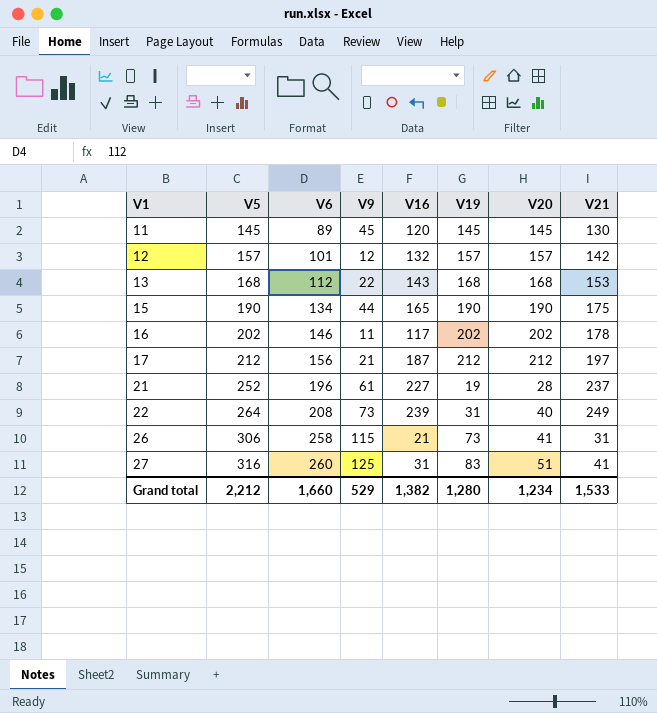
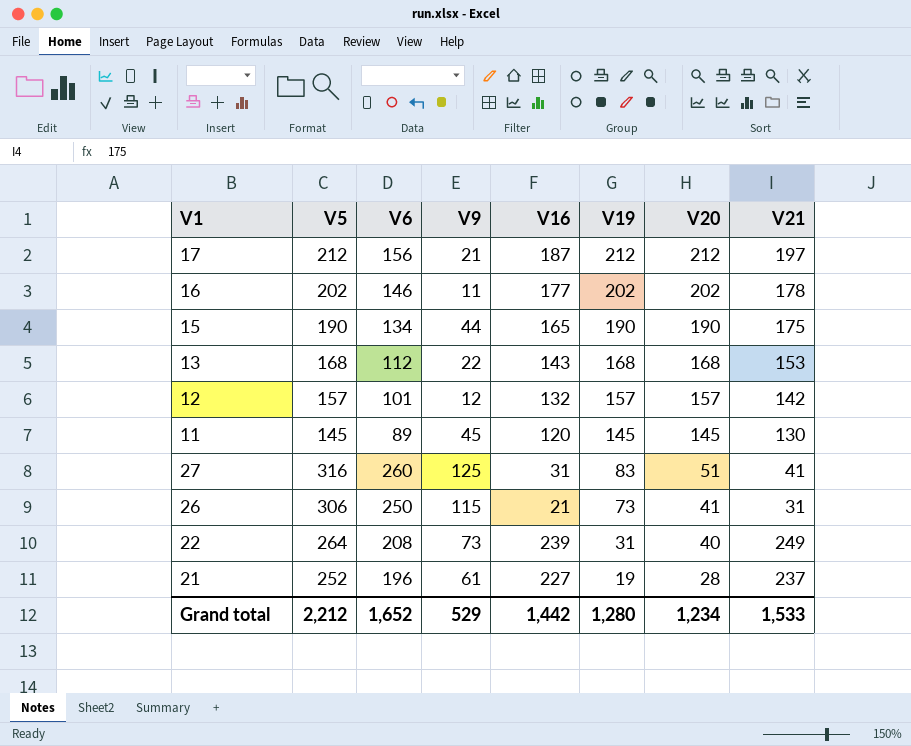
row order: V1 ascending -> V19 descending
16 | V16: 117 -> 177
26 | V6: 258 -> 250
Grand total | V6: 1,660 -> 1,652
Grand total | V16: 1,382 -> 1,442

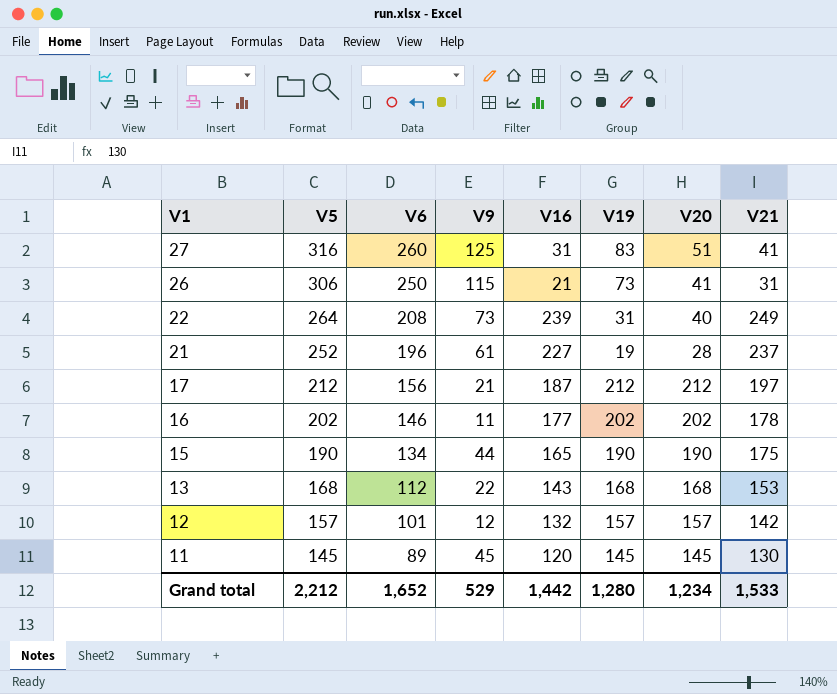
row order: V19 descending -> V1 descending

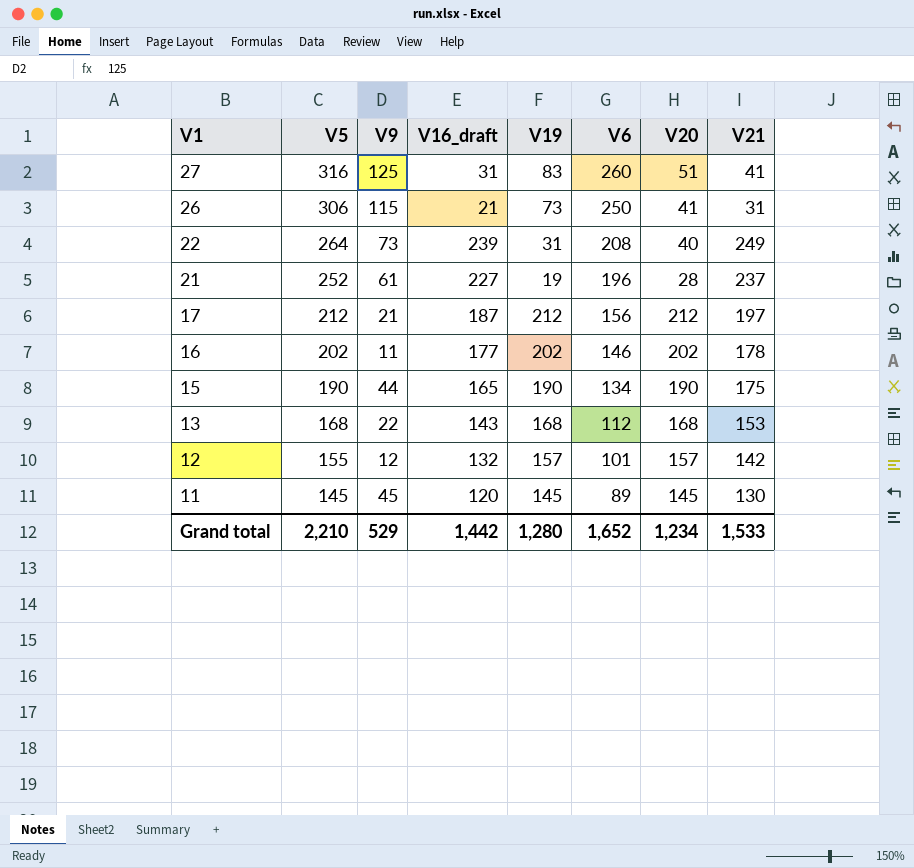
column name: V16 -> V16_draft
column V6 | position: 3 -> 6
12 | V5: 157 -> 155
Grand total | V5: 2,212 -> 2,210

